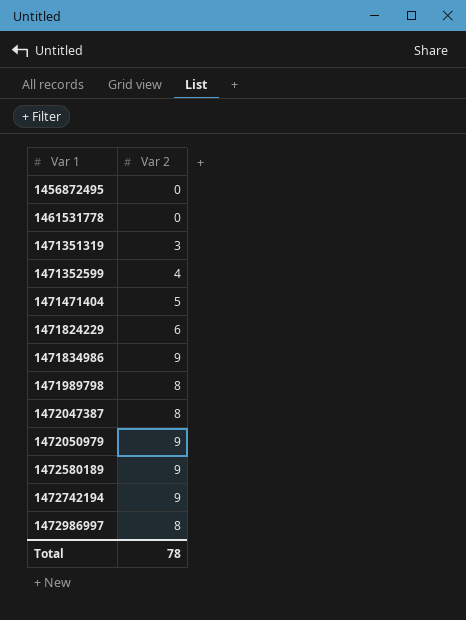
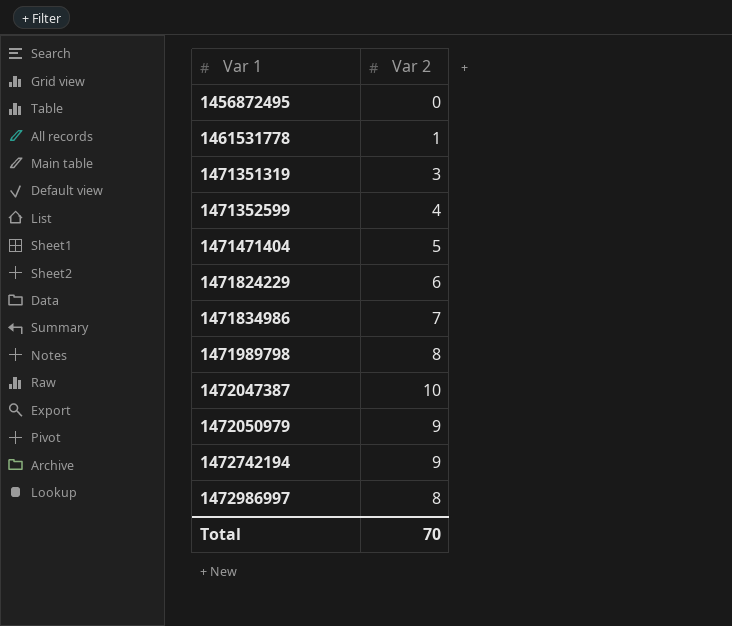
row 1472580189: 9 -> none
1461531778 | Var 2: 0 -> 1
1471834986 | Var 2: 9 -> 7
1472047387 | Var 2: 8 -> 10
Total | Var 2: 78 -> 70

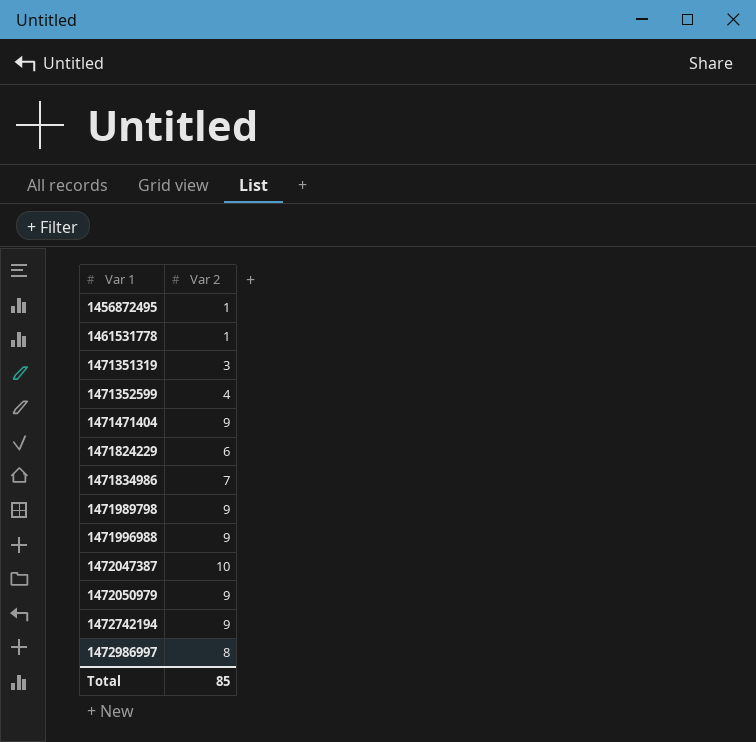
1456872495 | Var 2: 0 -> 1
1471471404 | Var 2: 5 -> 9
1471989798 | Var 2: 8 -> 9
row 1471996988: none -> 9
Total | Var 2: 70 -> 85

